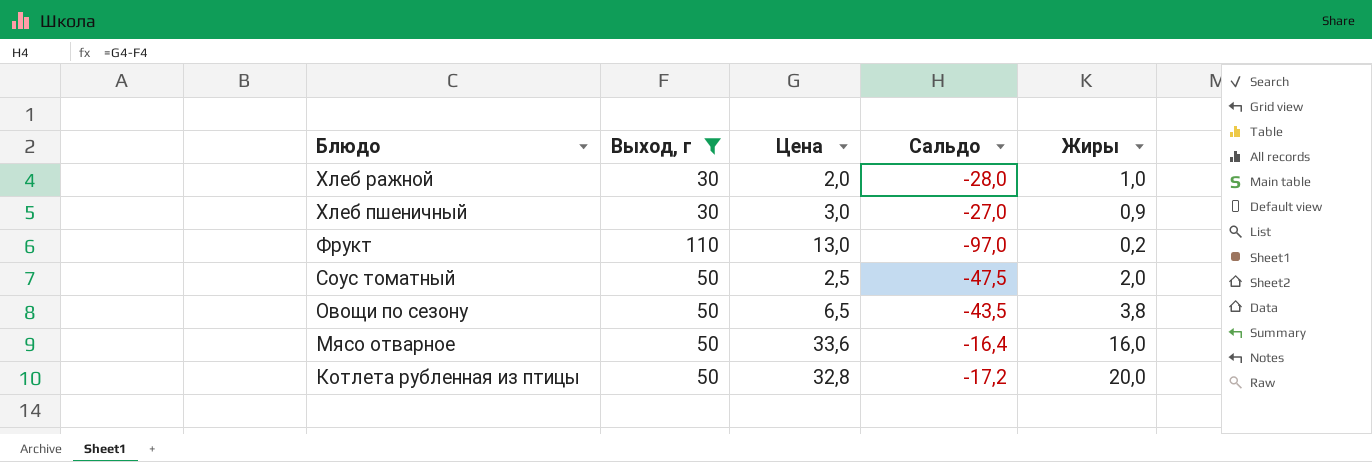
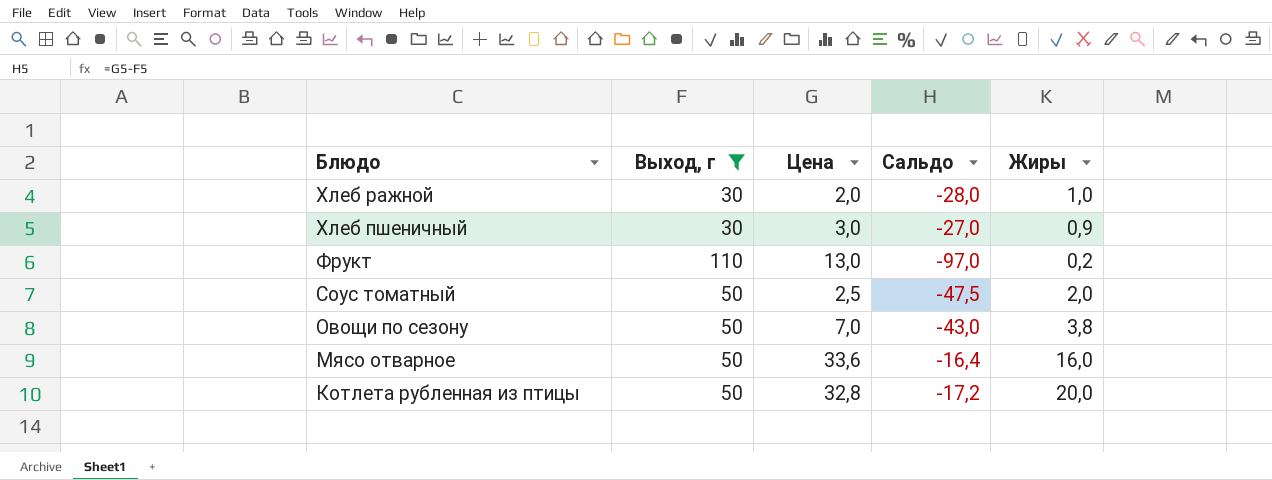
Овощи по сезону | Цена: 6,5 -> 7,0
Овощи по сезону | Сальдо: -43,5 -> -43,0

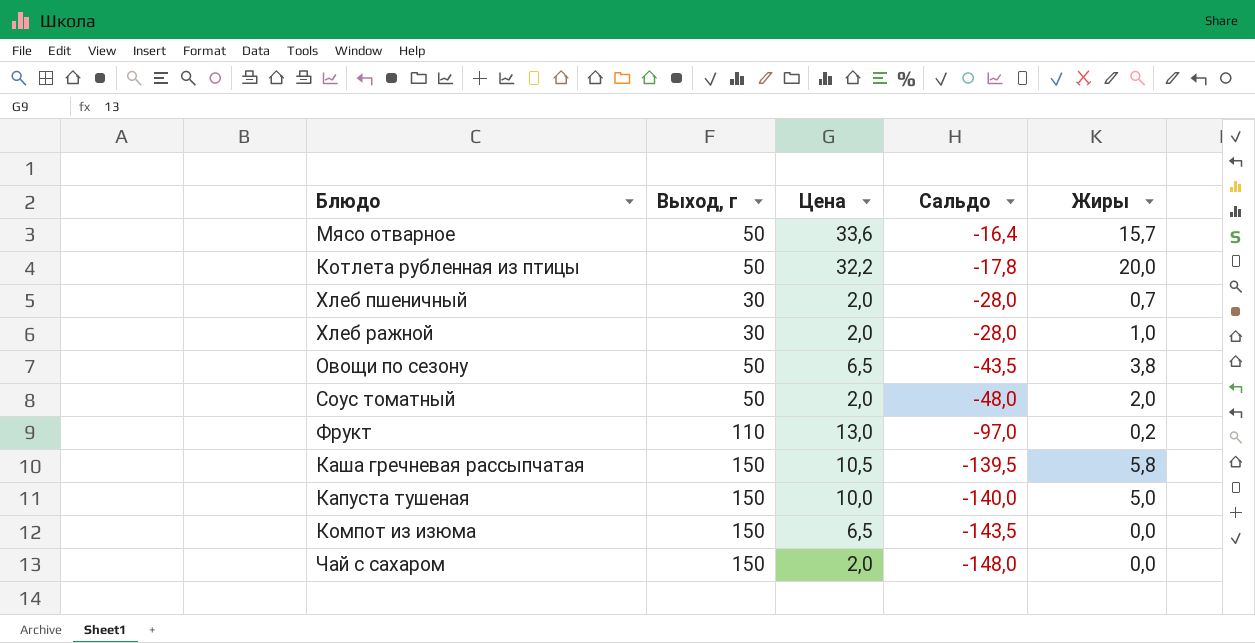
filter: Выход, г != 150 -> none
row order: Блюдо descending -> Сальдо descending
Мясо отварное | Жиры: 16,0 -> 15,7
Котлета рубленная из птицы | Цена: 32,8 -> 32,2
Котлета рубленная из птицы | Сальдо: -17,2 -> -17,8
Хлеб пшеничный | Цена: 3,0 -> 2,0
Хлеб пшеничный | Сальдо: -27,0 -> -28,0
Хлеб пшеничный | Жиры: 0,9 -> 0,7
Овощи по сезону | Цена: 7,0 -> 6,5
Овощи по сезону | Сальдо: -43,0 -> -43,5
Соус томатный | Цена: 2,5 -> 2,0
Соус томатный | Сальдо: -47,5 -> -48,0

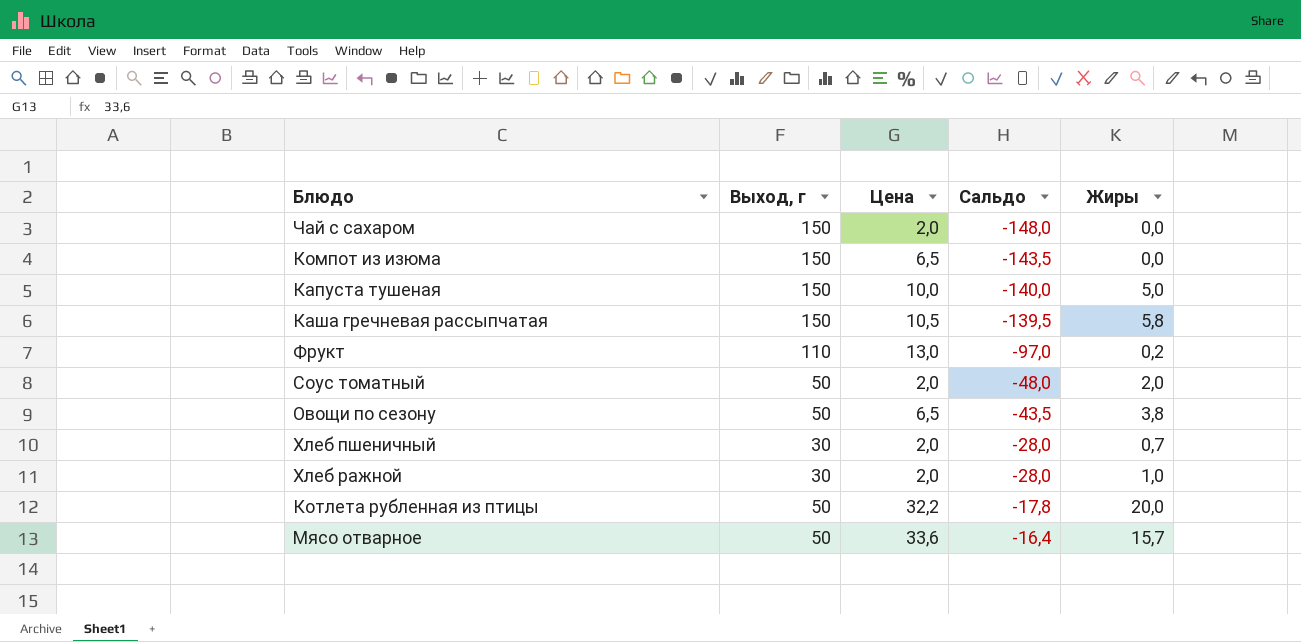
row order: Сальдо descending -> Сальдо ascending

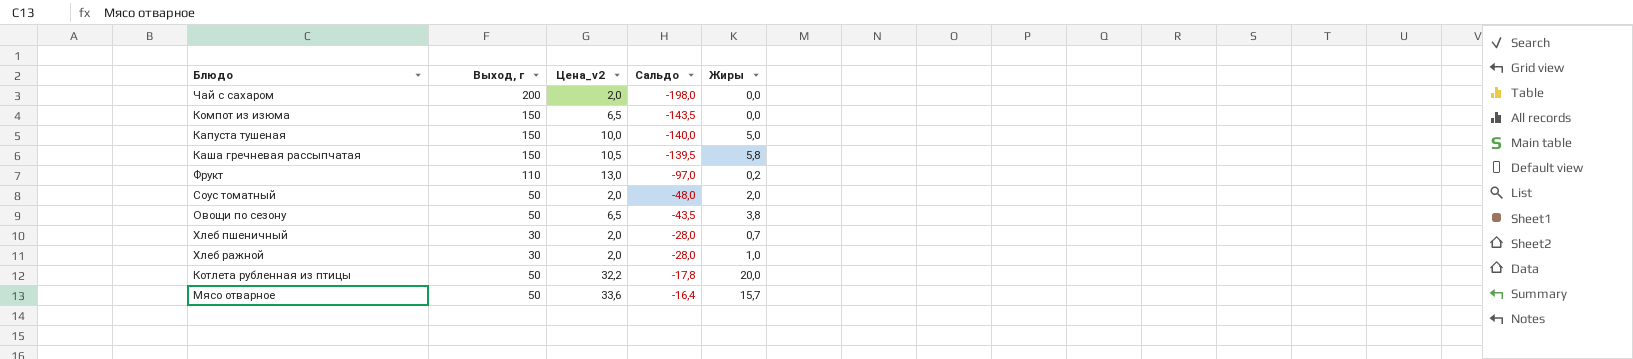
column name: Цена -> Цена_v2
Чай с сахаром | Выход, г: 150 -> 200
Чай с сахаром | Сальдо: -148,0 -> -198,0

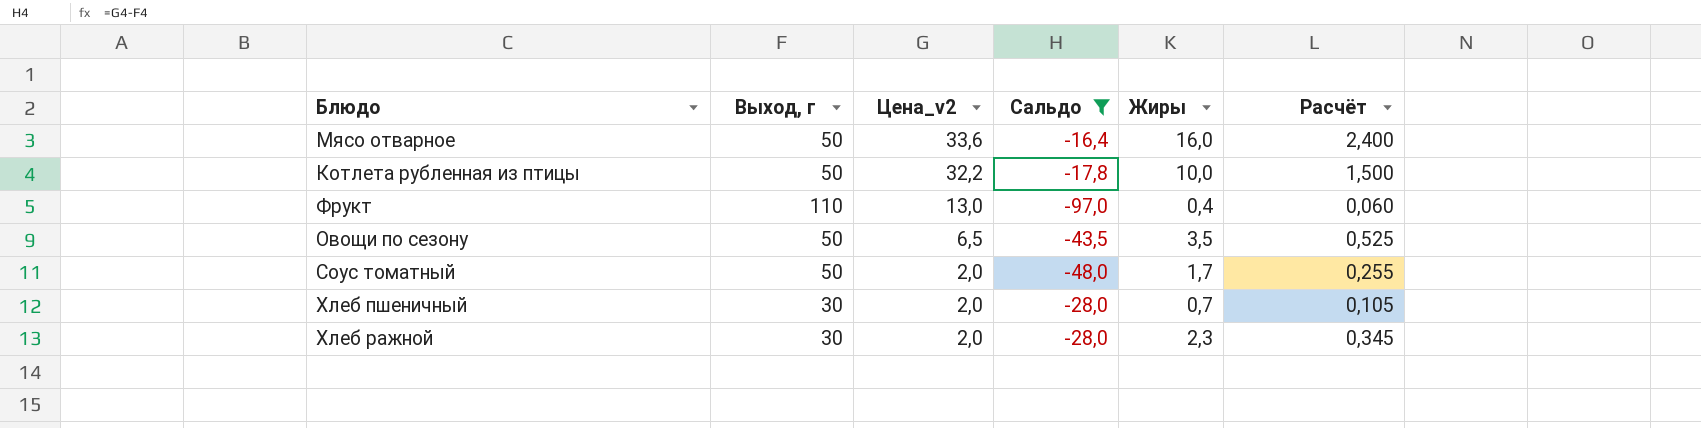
filter: none -> Сальдо >= -97,0
row order: Сальдо ascending -> Цена_v2 descending
column Расчёт | formula: none -> [Жиры] * 0,15
Мясо отварное | Жиры: 15,7 -> 16,0
Котлета рубленная из птицы | Жиры: 20,0 -> 10,0
Фрукт | Жиры: 0,2 -> 0,4
Овощи по сезону | Жиры: 3,8 -> 3,5
Соус томатный | Жиры: 2,0 -> 1,7
Хлеб ражной | Жиры: 1,0 -> 2,3

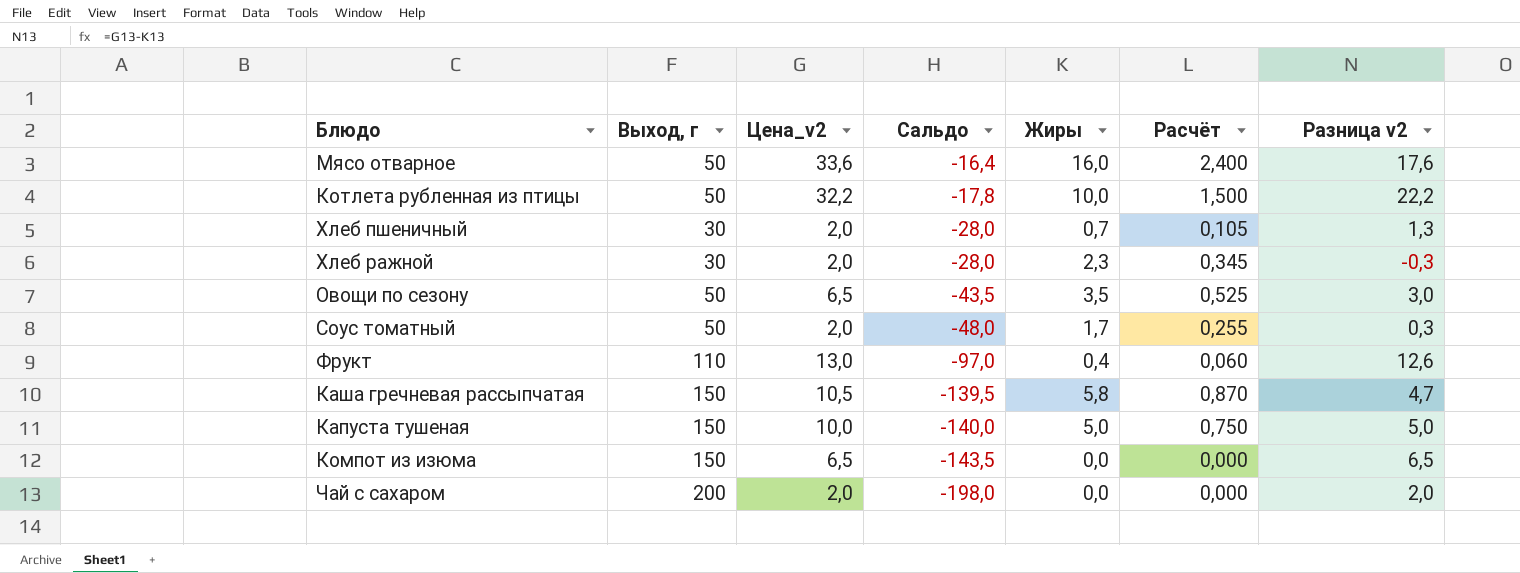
filter: Сальдо >= -97,0 -> none
row order: Цена_v2 descending -> Сальдо descending
column Разница v2 | formula: none -> [Цена_v2] - [Жиры]

